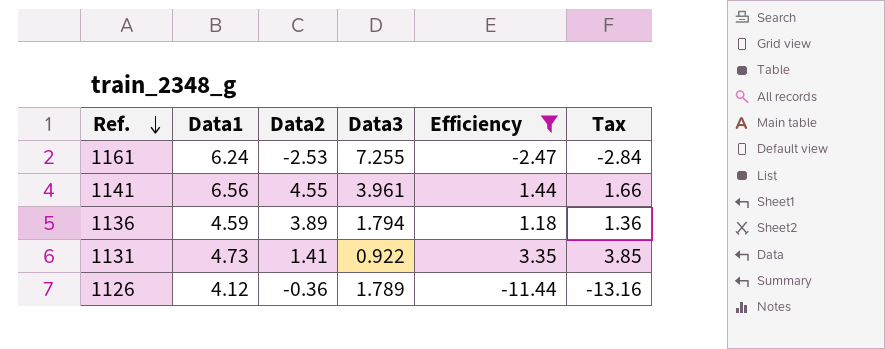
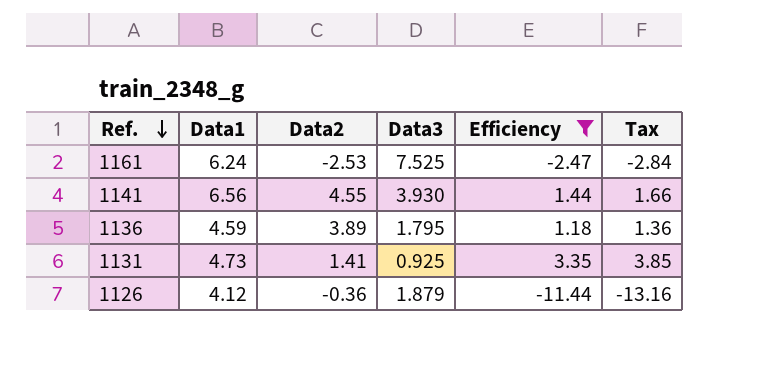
1161 | Data3: 7.255 -> 7.525
1141 | Data3: 3.961 -> 3.930
1136 | Data3: 1.794 -> 1.795
1131 | Data3: 0.922 -> 0.925
1126 | Data3: 1.789 -> 1.879

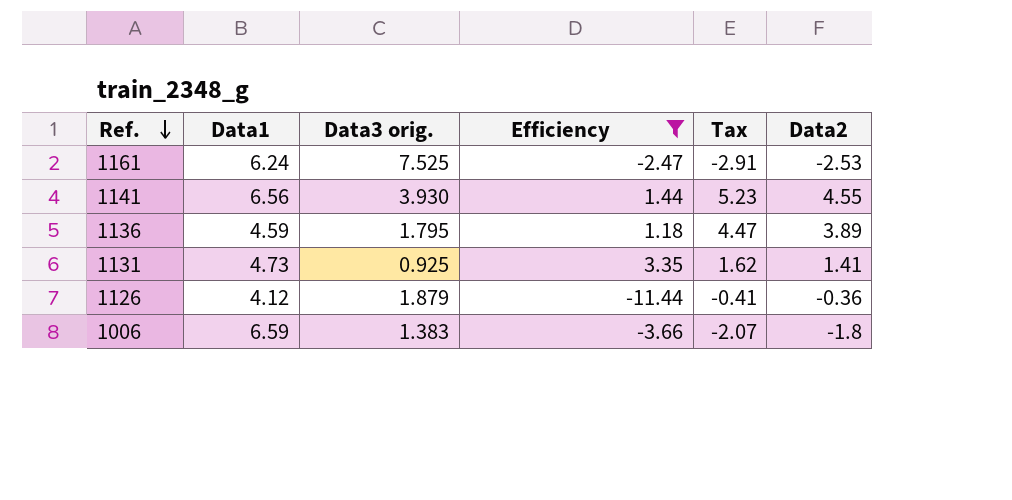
column name: Data3 -> Data3 orig.
column Tax | formula: [Efficiency] * 1.15 -> [Data2] * 1.15
column Data2 | position: 3 -> 6
row 1006: none -> 6.59 | 1.383 | -3.66 | -2.07 | -1.8

